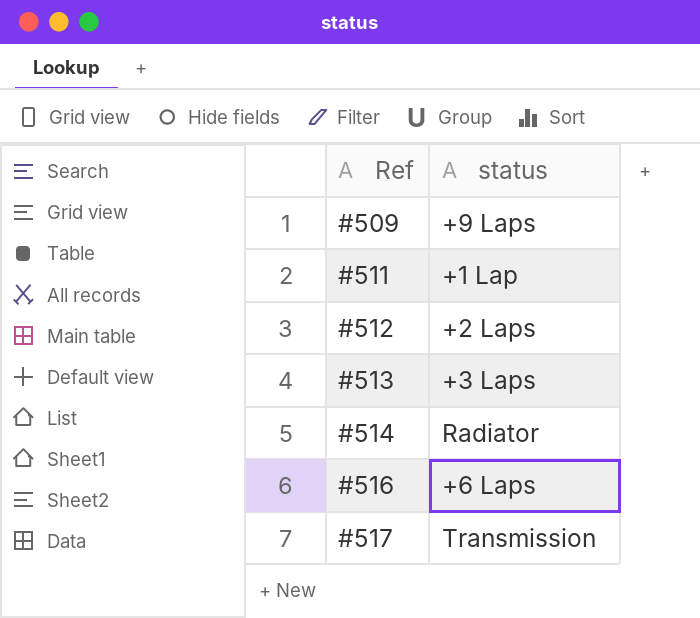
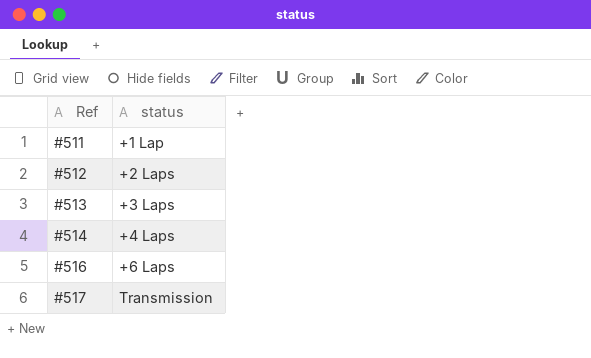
row #509: +9 Laps -> none
#514 | status: Radiator -> +4 Laps

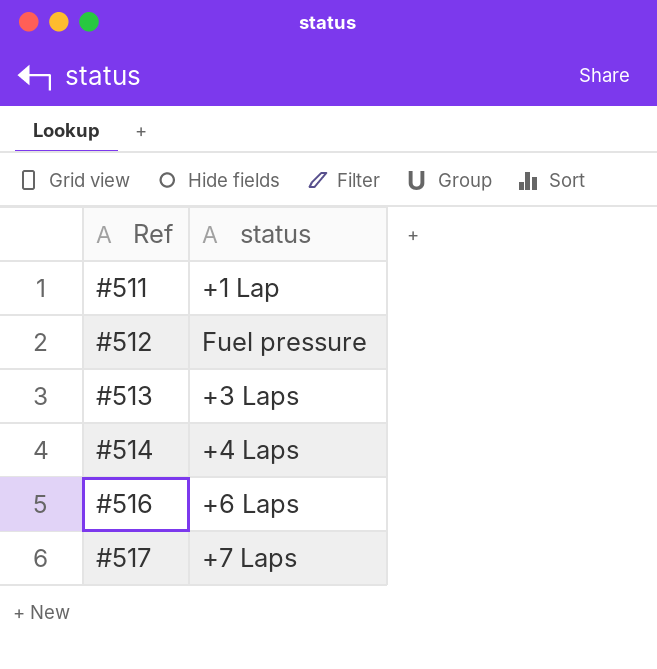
#512 | status: +2 Laps -> Fuel pressure
#517 | status: Transmission -> +7 Laps

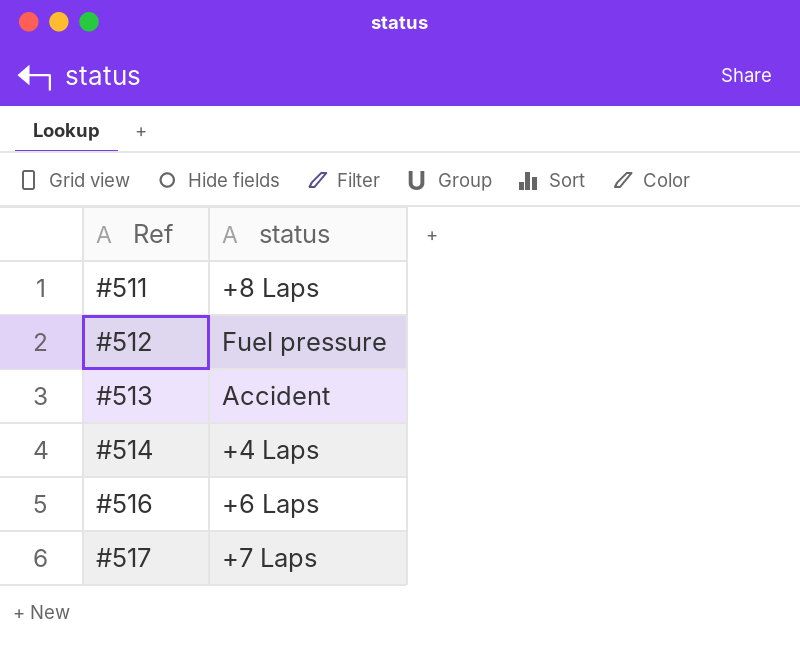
#511 | status: +1 Lap -> +8 Laps
#513 | status: +3 Laps -> Accident

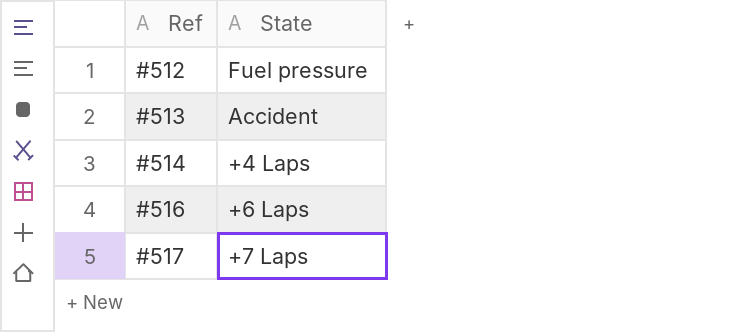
column name: status -> State
row #511: +8 Laps -> none

